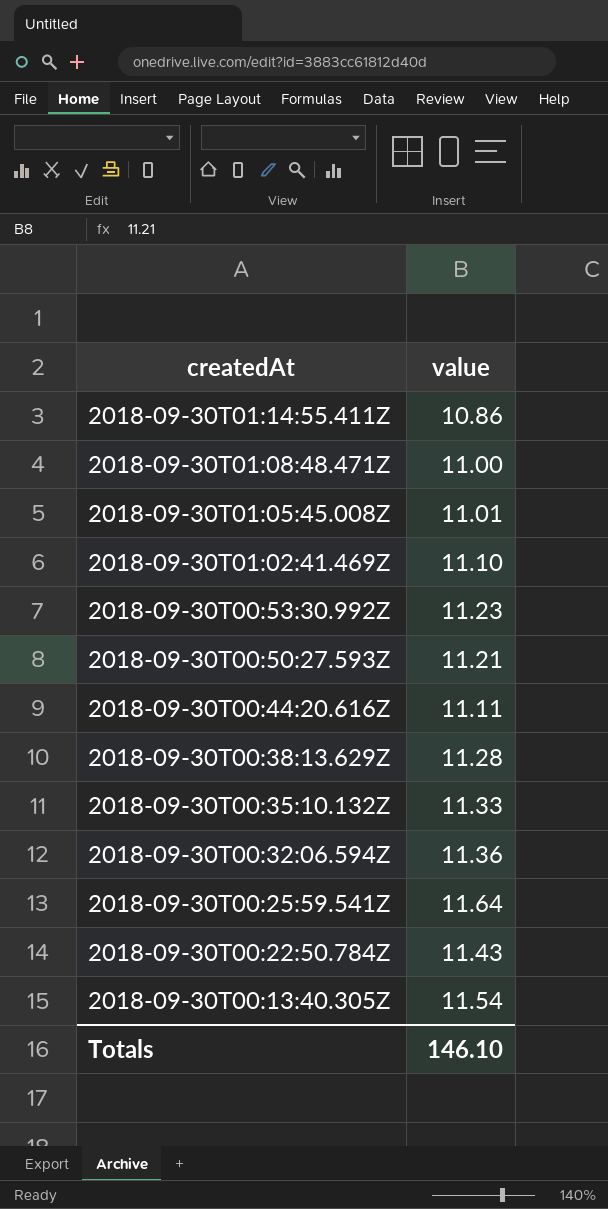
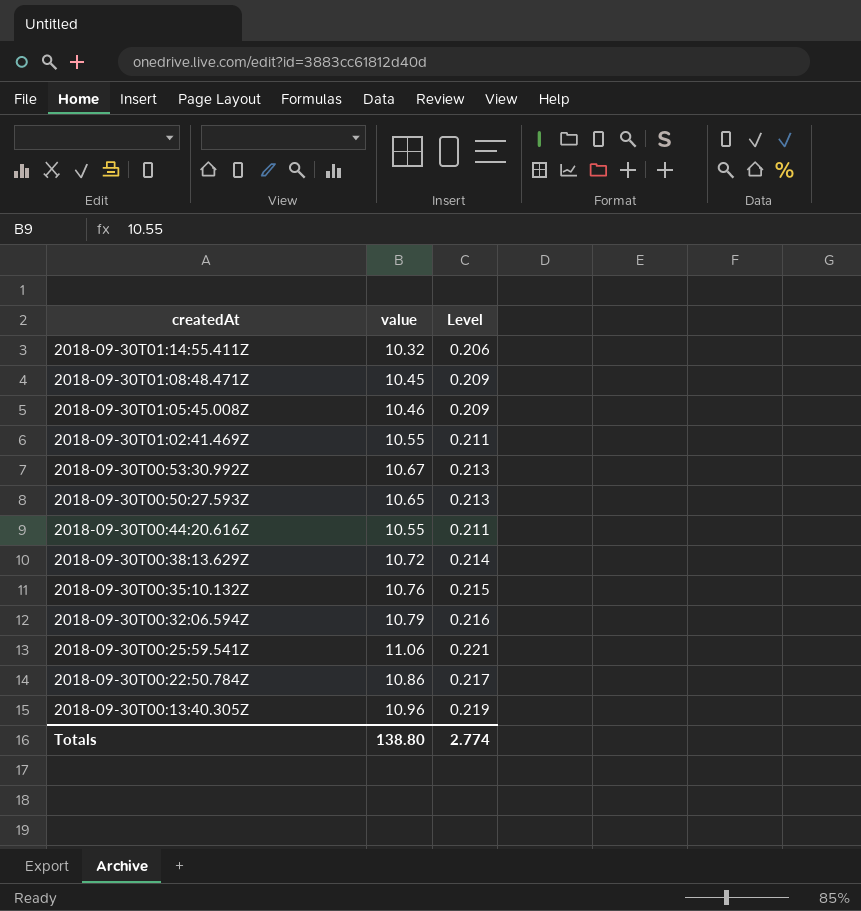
column Level | formula: none -> [value] * 0.02
2018-09-30T01:14:55.411Z | value: 10.86 -> 10.32
2018-09-30T01:08:48.471Z | value: 11.00 -> 10.45
2018-09-30T01:05:45.008Z | value: 11.01 -> 10.46
2018-09-30T01:02:41.469Z | value: 11.10 -> 10.55
2018-09-30T00:53:30.992Z | value: 11.23 -> 10.67
2018-09-30T00:50:27.593Z | value: 11.21 -> 10.65
2018-09-30T00:44:20.616Z | value: 11.11 -> 10.55
2018-09-30T00:38:13.629Z | value: 11.28 -> 10.72
2018-09-30T00:35:10.132Z | value: 11.33 -> 10.76
2018-09-30T00:32:06.594Z | value: 11.36 -> 10.79
2018-09-30T00:25:59.541Z | value: 11.64 -> 11.06
2018-09-30T00:22:50.784Z | value: 11.43 -> 10.86
2018-09-30T00:13:40.305Z | value: 11.54 -> 10.96
Totals | value: 146.10 -> 138.80

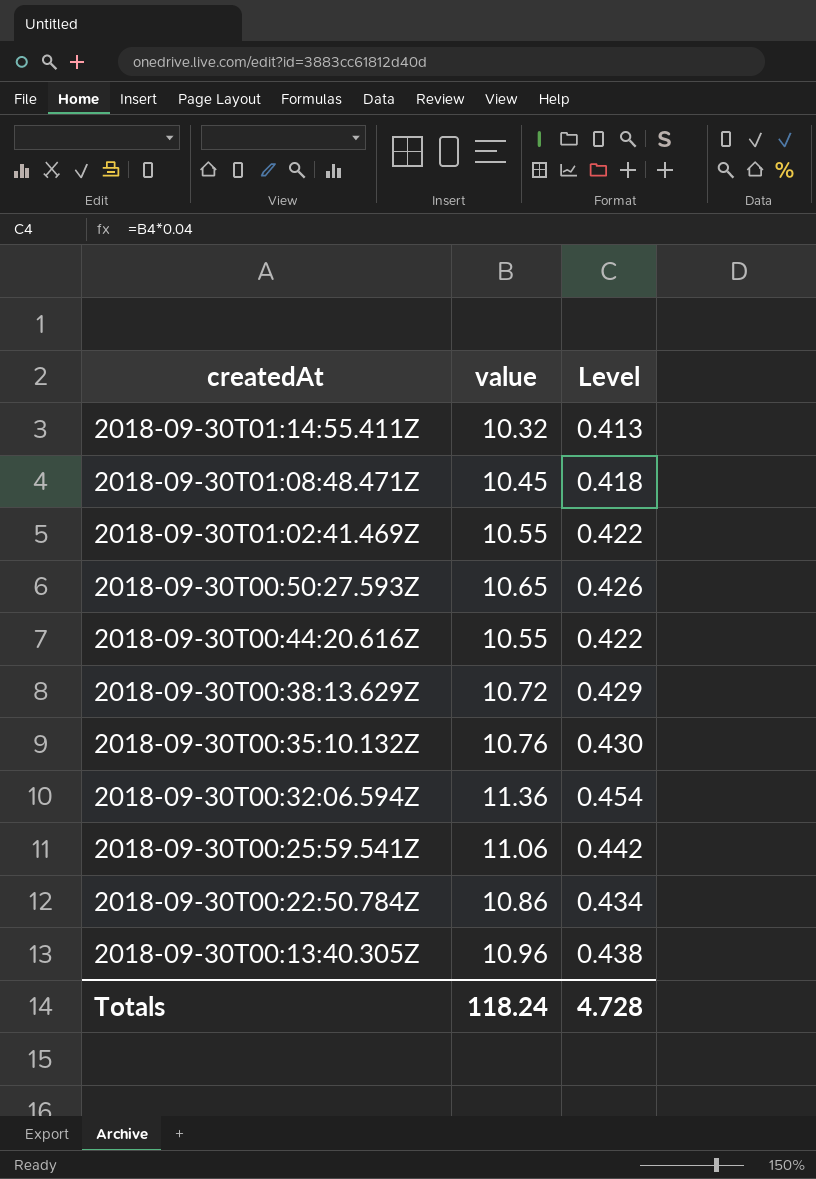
column Level | formula: [value] * 0.02 -> [value] * 0.04
row 2018-09-30T01:05:45.008Z: 10.46 | 0.209 -> none
row 2018-09-30T00:53:30.992Z: 10.67 | 0.213 -> none
2018-09-30T00:32:06.594Z | value: 10.79 -> 11.36
Totals | value: 138.80 -> 118.24
Totals | Level: 2.774 -> 4.728

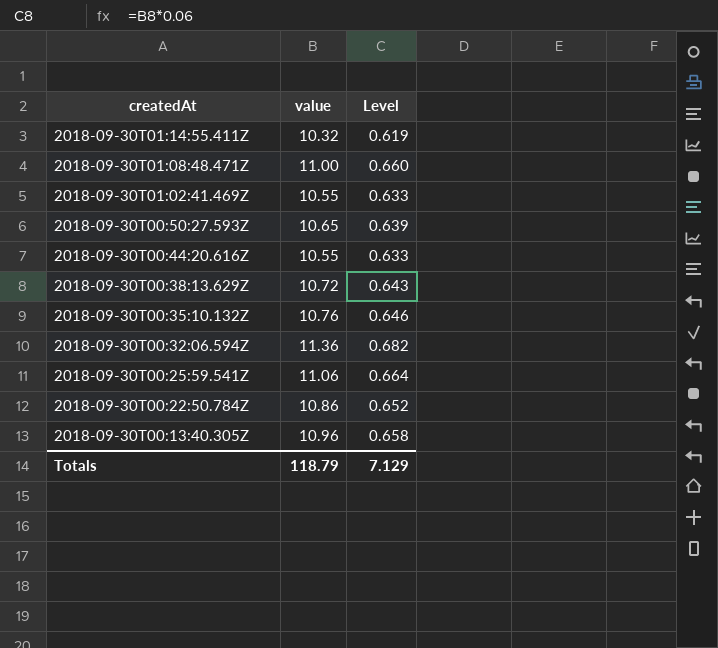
column Level | formula: [value] * 0.04 -> [value] * 0.06
2018-09-30T01:08:48.471Z | value: 10.45 -> 11.00
Totals | value: 118.24 -> 118.79
Totals | Level: 4.728 -> 7.129

